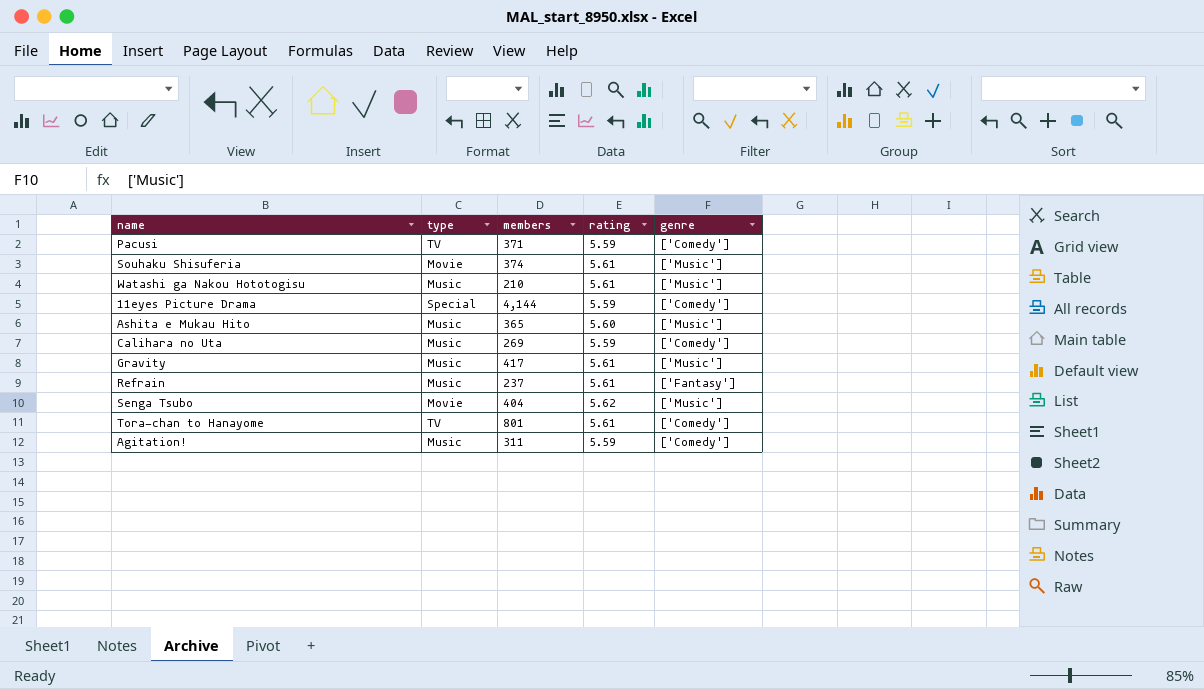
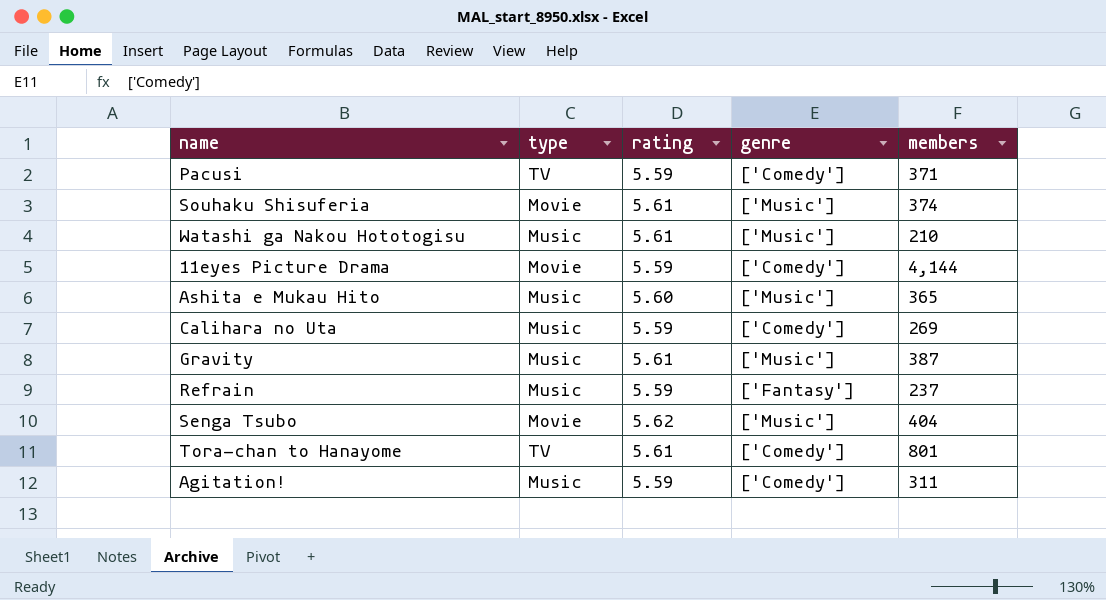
column members | position: 3 -> 5
11eyes Picture Drama | type: Special -> Movie
Gravity | members: 417 -> 387
Refrain | rating: 5.61 -> 5.59

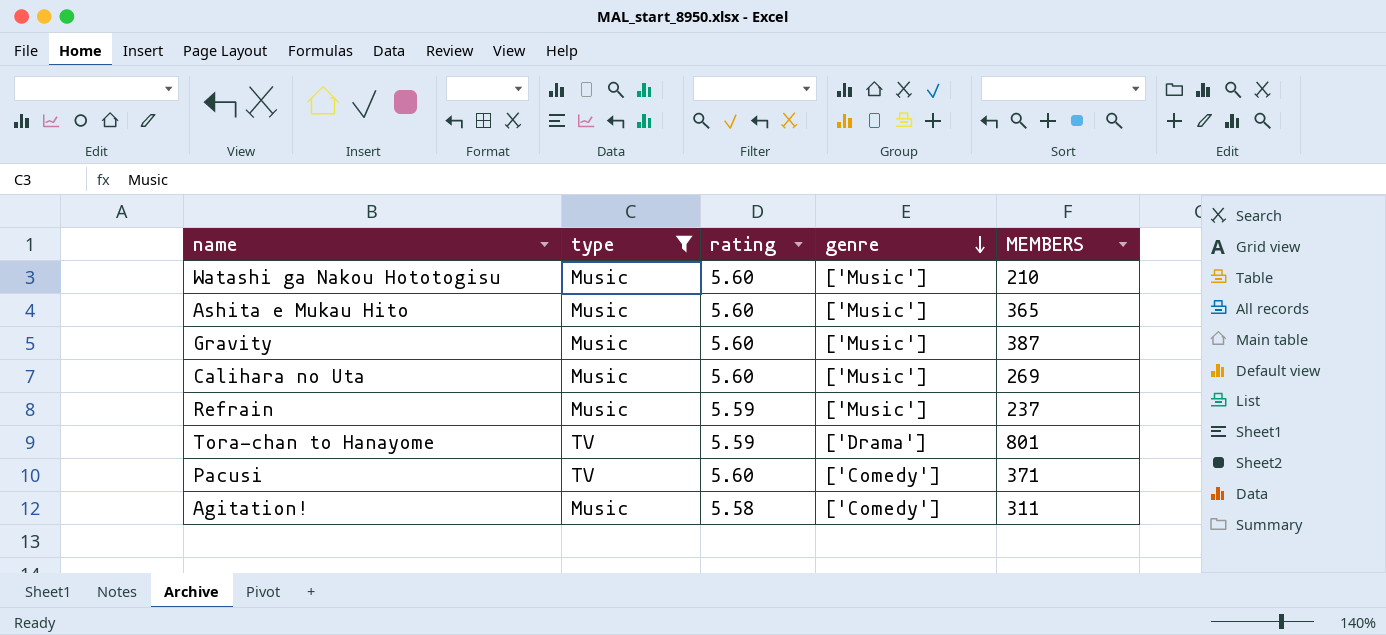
filter: none -> type != Movie
row order: none -> genre descending
column name: members -> MEMBERS
Watashi ga Nakou Hototogisu | rating: 5.61 -> 5.60
Gravity | rating: 5.61 -> 5.60
Calihara no Uta | rating: 5.59 -> 5.60
Calihara no Uta | genre: ['Comedy'] -> ['Music']
Refrain | genre: ['Fantasy'] -> ['Music']
Tora-chan to Hanayome | rating: 5.61 -> 5.59
Tora-chan to Hanayome | genre: ['Comedy'] -> ['Drama']
Pacusi | rating: 5.59 -> 5.60
Agitation! | rating: 5.59 -> 5.58

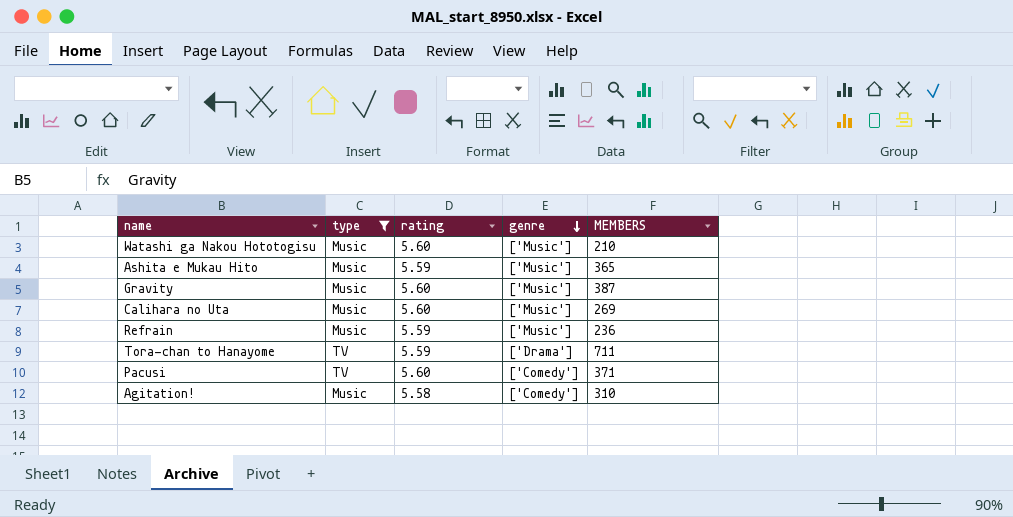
Ashita e Mukau Hito | rating: 5.60 -> 5.59
Refrain | MEMBERS: 237 -> 236
Tora-chan to Hanayome | MEMBERS: 801 -> 711
Agitation! | MEMBERS: 311 -> 310

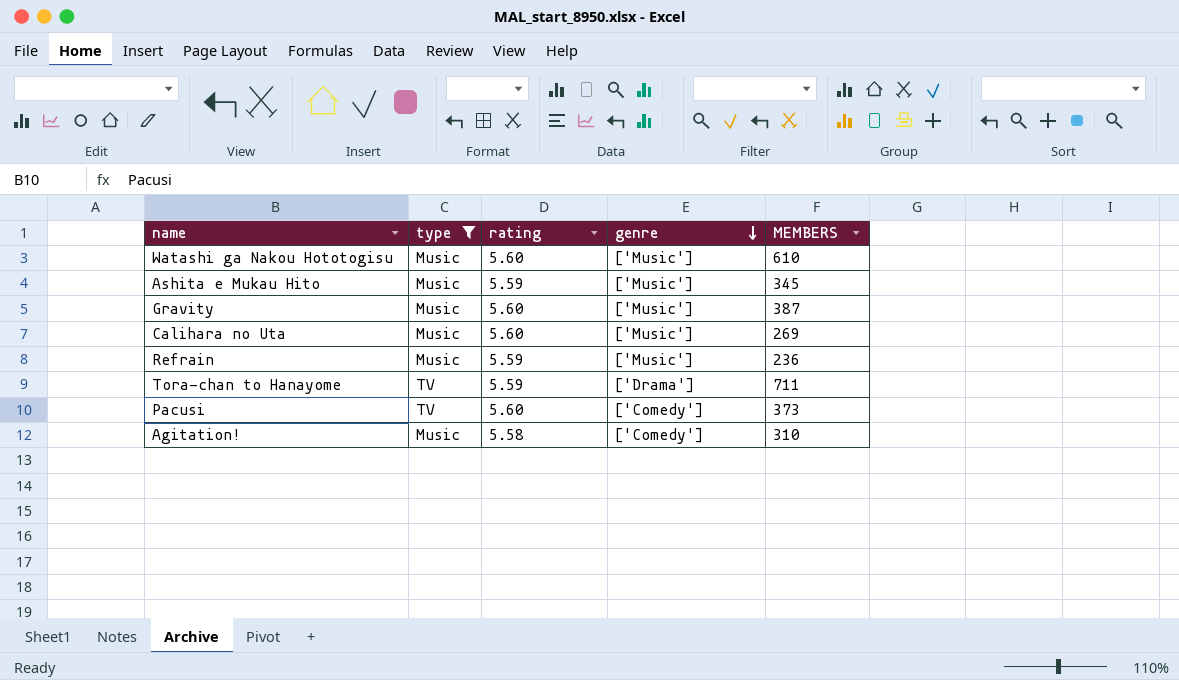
Watashi ga Nakou Hototogisu | MEMBERS: 210 -> 610
Ashita e Mukau Hito | MEMBERS: 365 -> 345
Pacusi | MEMBERS: 371 -> 373

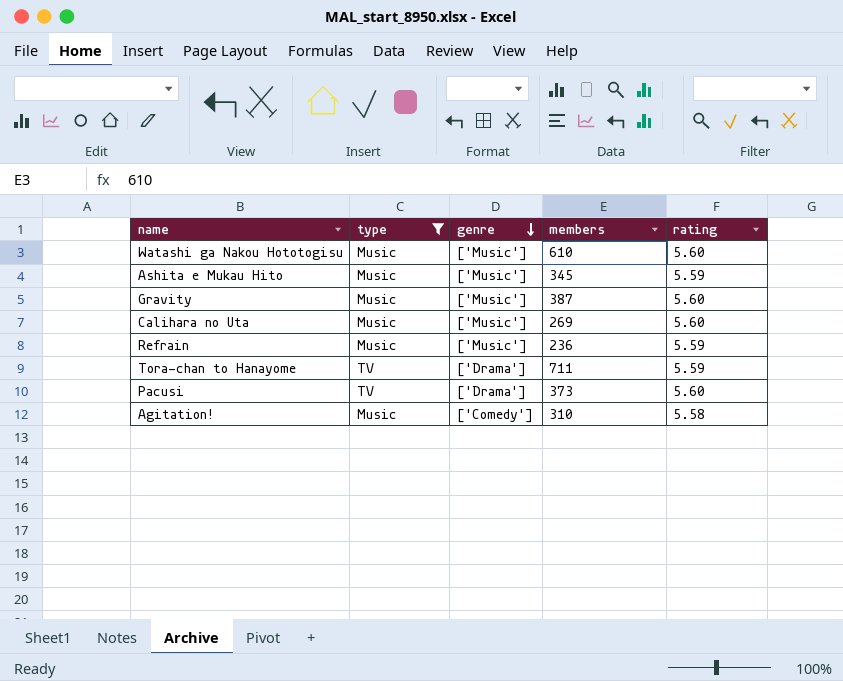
column name: MEMBERS -> members
column rating | position: 3 -> 5
Pacusi | genre: ['Comedy'] -> ['Drama']

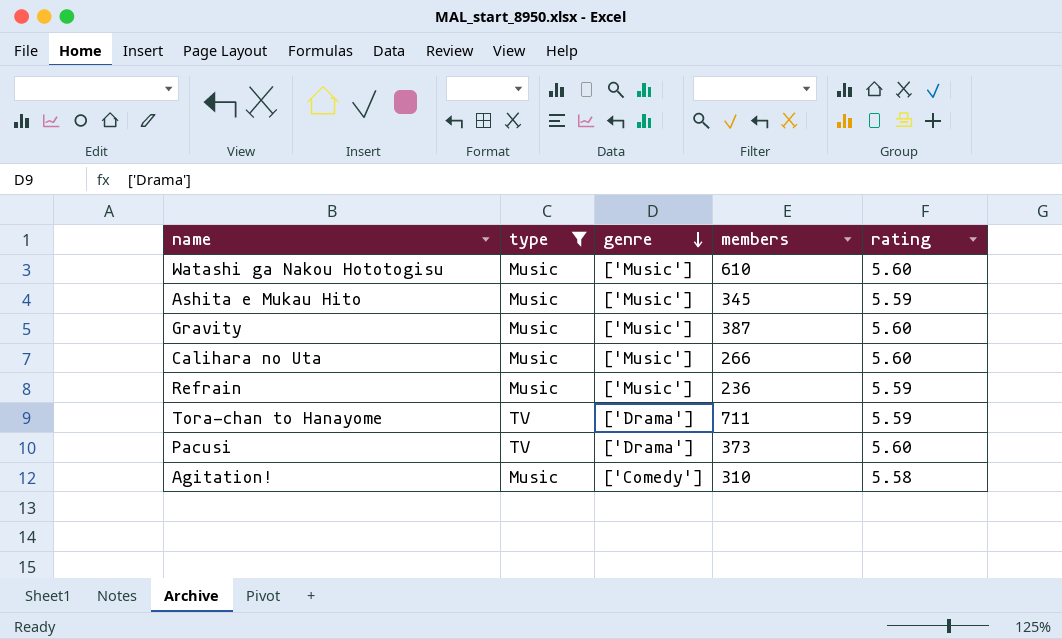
Calihara no Uta | members: 269 -> 266

